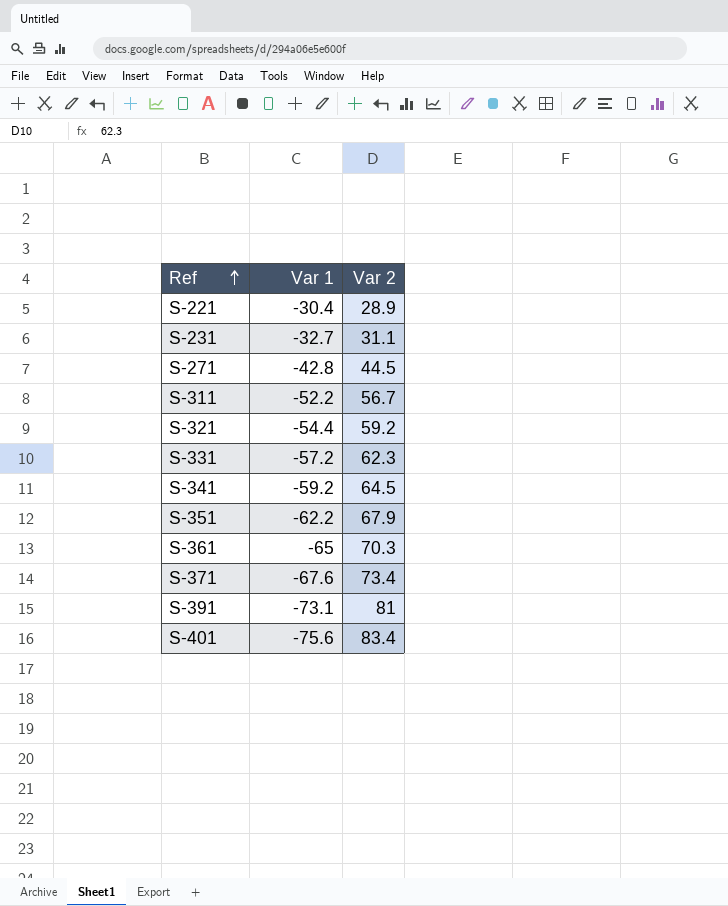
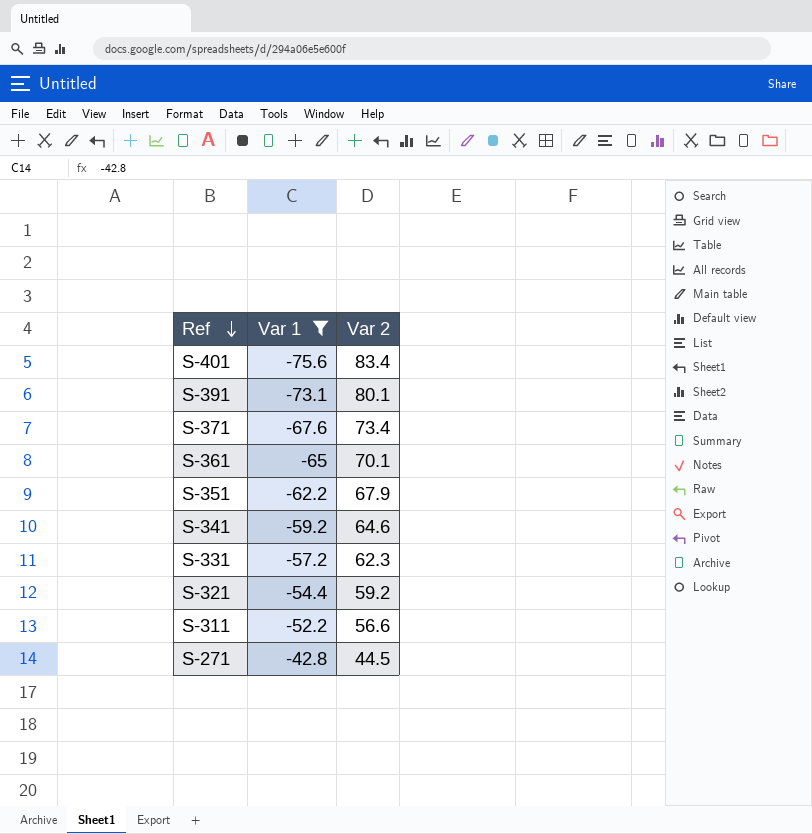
filter: none -> Var 1 <= -42.8
row order: Ref ascending -> Ref descending
S-391 | Var 2: 81 -> 80.1
S-361 | Var 2: 70.3 -> 70.1
S-341 | Var 2: 64.5 -> 64.6
S-311 | Var 2: 56.7 -> 56.6

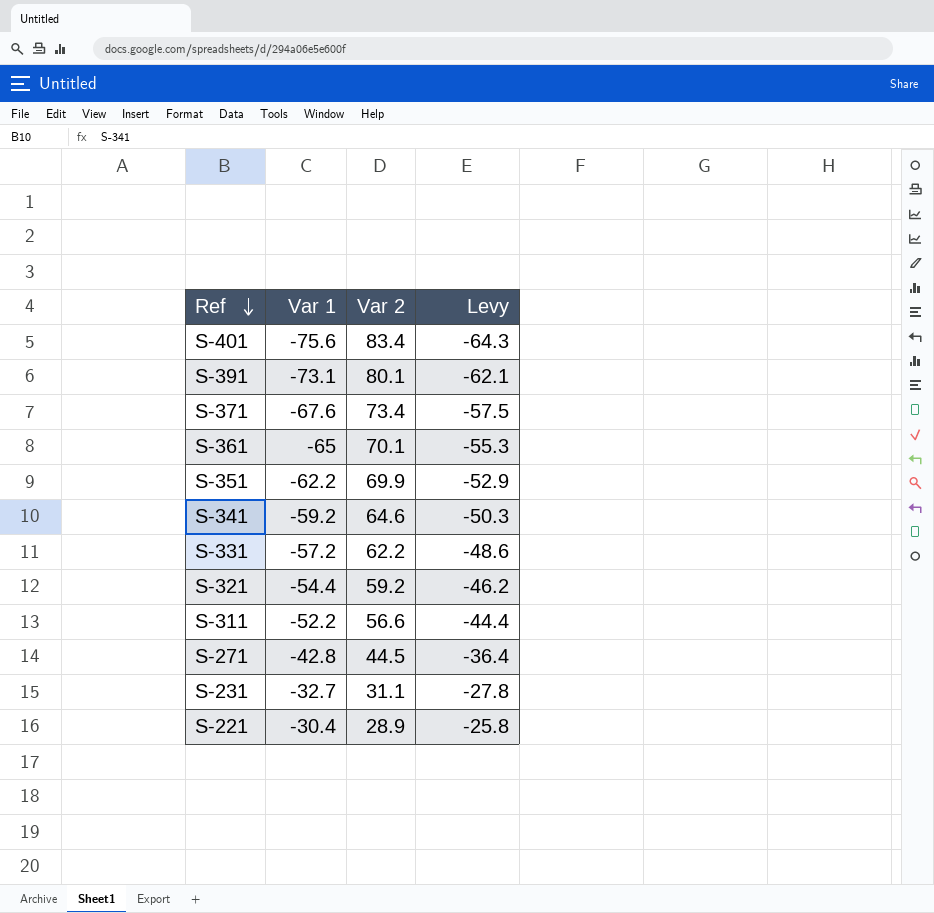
filter: Var 1 <= -42.8 -> none
column Levy | formula: none -> [Var 1] * 0.85
S-351 | Var 2: 67.9 -> 69.9
S-331 | Var 2: 62.3 -> 62.2

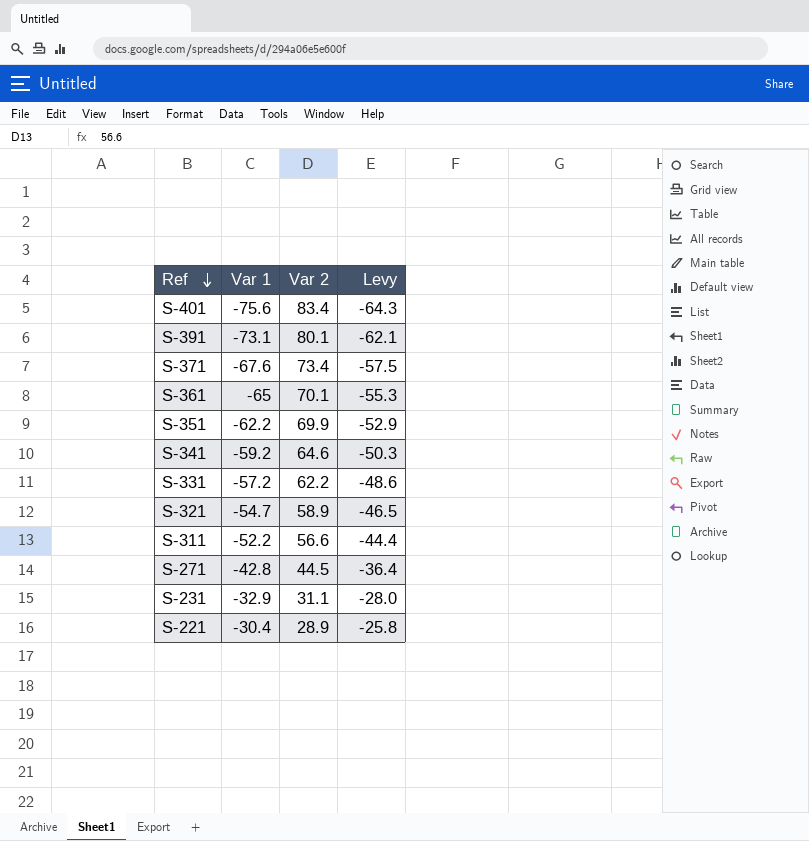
S-321 | Var 1: -54.4 -> -54.7
S-321 | Var 2: 59.2 -> 58.9
S-321 | Levy: -46.2 -> -46.5
S-231 | Var 1: -32.7 -> -32.9
S-231 | Levy: -27.8 -> -28.0

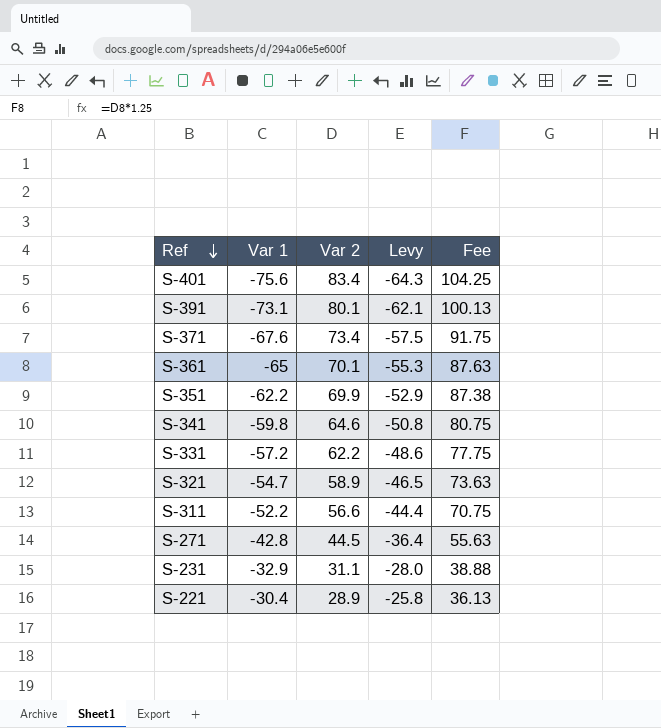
column Fee | formula: none -> [Var 2] * 1.25
S-341 | Var 1: -59.2 -> -59.8
S-341 | Levy: -50.3 -> -50.8

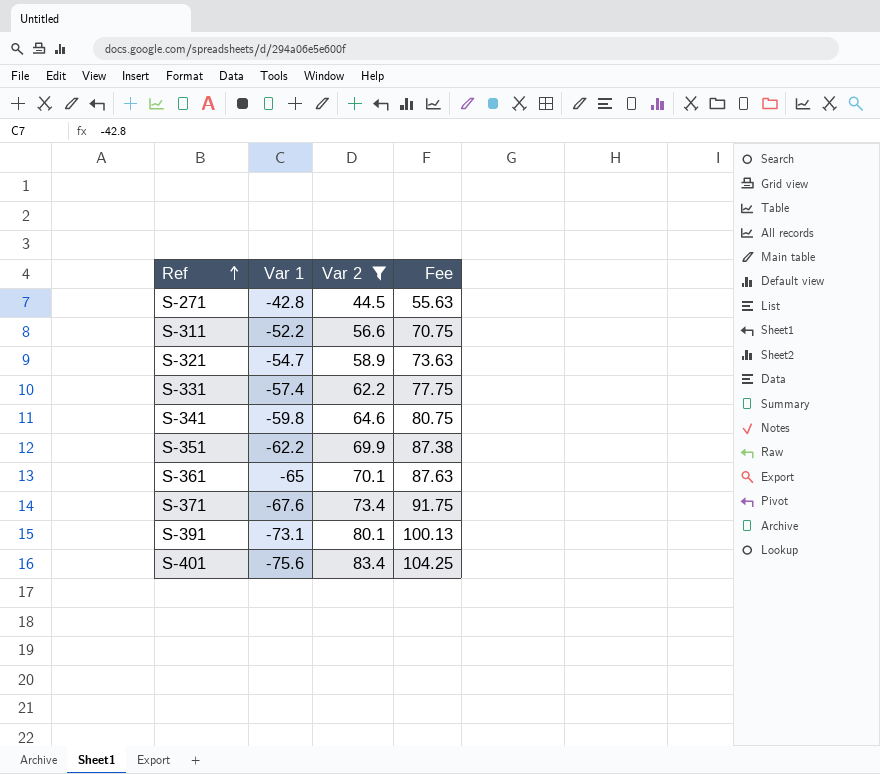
filter: none -> Var 2 >= 44.5
row order: Ref descending -> Ref ascending
column Levy | formula: [Var 1] * 0.85 -> none
S-331 | Var 1: -57.2 -> -57.4

